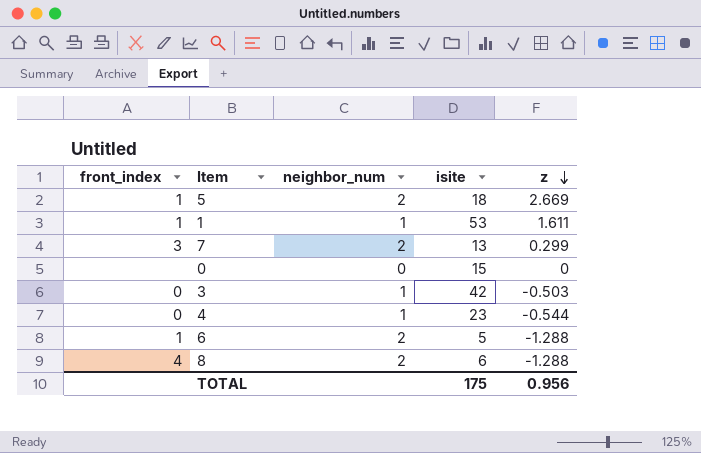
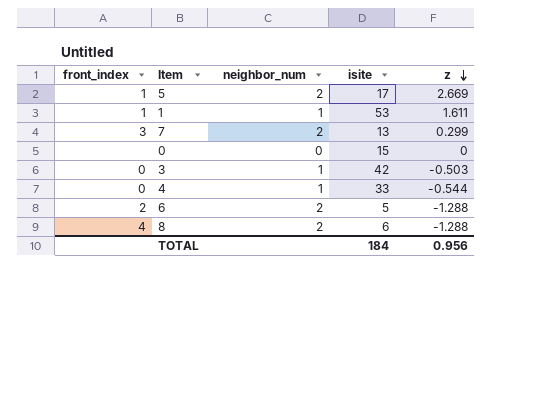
5 | isite: 18 -> 17
4 | isite: 23 -> 33
6 | front_index: 1 -> 2
TOTAL | isite: 175 -> 184

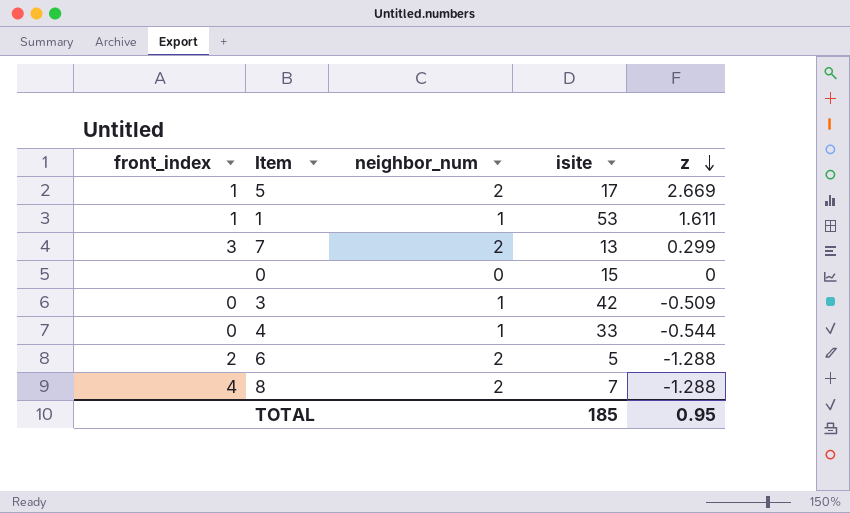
3 | z: -0.503 -> -0.509
8 | isite: 6 -> 7
TOTAL | isite: 184 -> 185
TOTAL | z: 0.956 -> 0.95

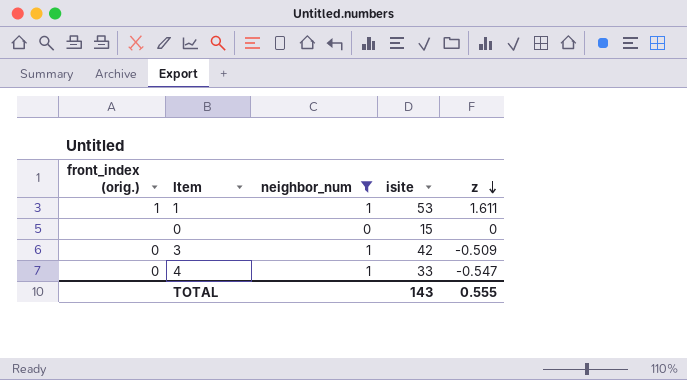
filter: none -> neighbor_num != 2
column name: front_index -> front_index (orig.)
4 | z: -0.544 -> -0.547
TOTAL | isite: 185 -> 143
TOTAL | z: 0.95 -> 0.555

